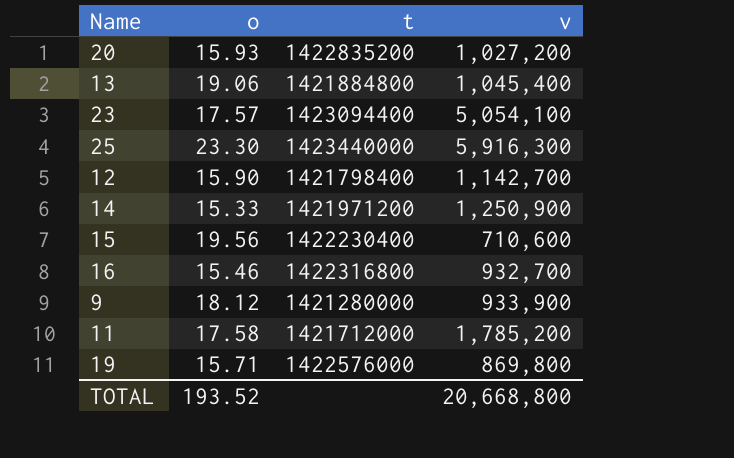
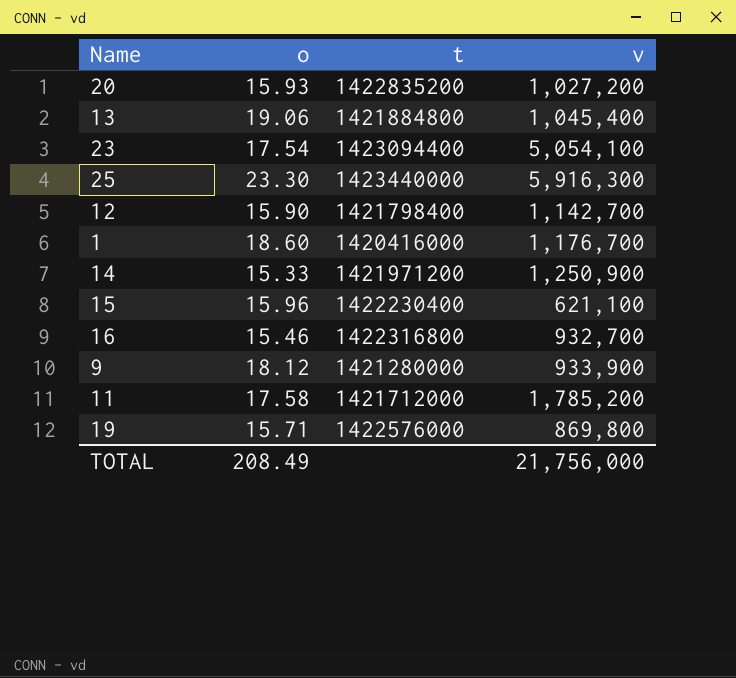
23 | o: 17.57 -> 17.54
row 1: none -> 18.60 | 1420416000 | 1,176,700
15 | o: 19.56 -> 15.96
15 | v: 710,600 -> 621,100
TOTAL | o: 193.52 -> 208.49
TOTAL | v: 20,668,800 -> 21,756,000

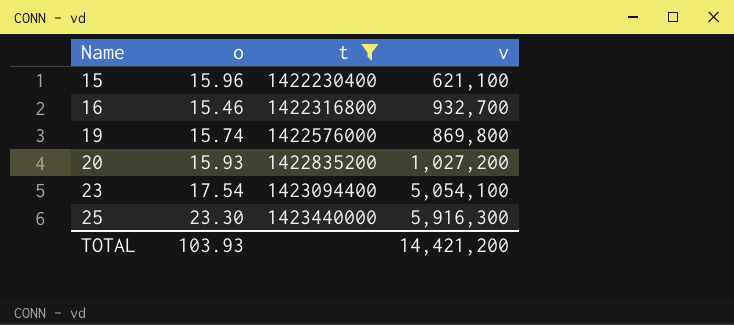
filter: none -> t >= 1422230400
row order: none -> Name ascending
19 | o: 15.71 -> 15.74
TOTAL | o: 208.49 -> 103.93
TOTAL | v: 21,756,000 -> 14,421,200

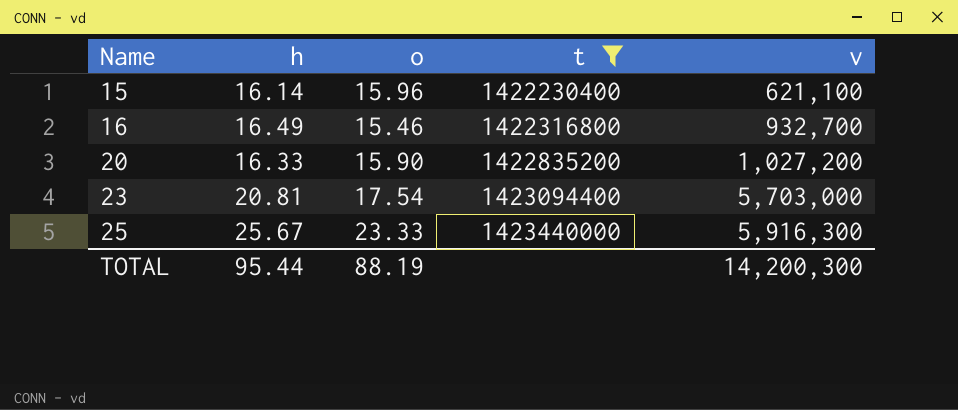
column h | position: none -> 2
row 19: 15.74 | 1422576000 | 869,800 -> none
20 | o: 15.93 -> 15.90
23 | v: 5,054,100 -> 5,703,000
25 | o: 23.30 -> 23.33
TOTAL | o: 103.93 -> 88.19
TOTAL | v: 14,421,200 -> 14,200,300

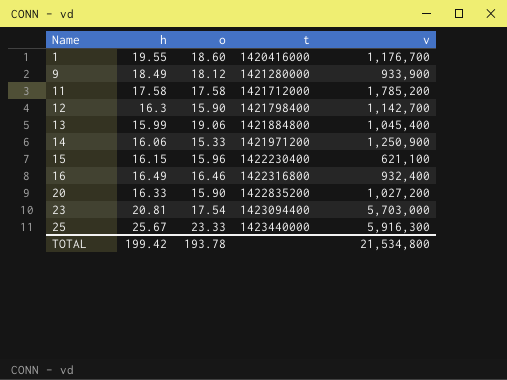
filter: t >= 1422230400 -> none
15 | h: 16.14 -> 16.15
16 | o: 15.46 -> 16.46
16 | v: 932,700 -> 932,400
TOTAL | h: 95.44 -> 199.42
TOTAL | o: 88.19 -> 193.78
TOTAL | v: 14,200,300 -> 21,534,800

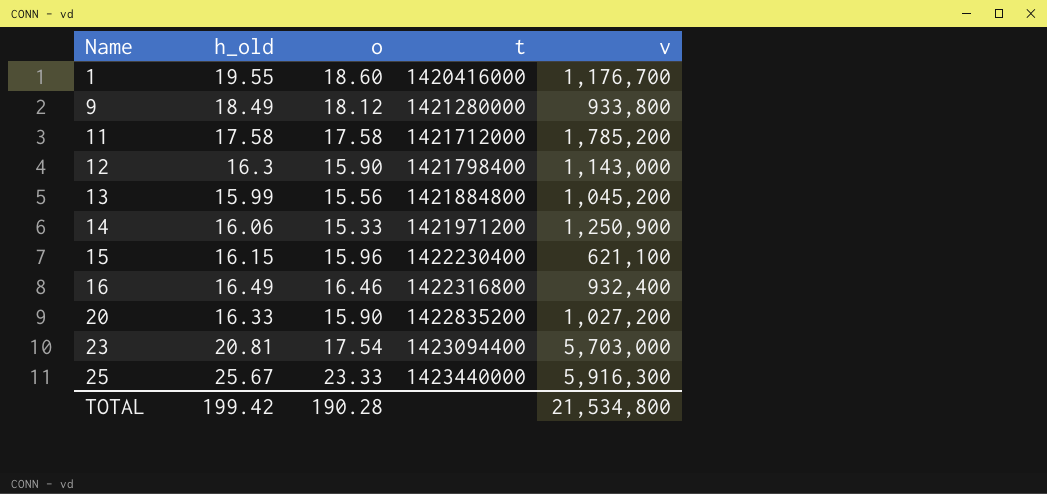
column name: h -> h_old
9 | v: 933,900 -> 933,800
12 | v: 1,142,700 -> 1,143,000
13 | o: 19.06 -> 15.56
13 | v: 1,045,400 -> 1,045,200
TOTAL | o: 193.78 -> 190.28

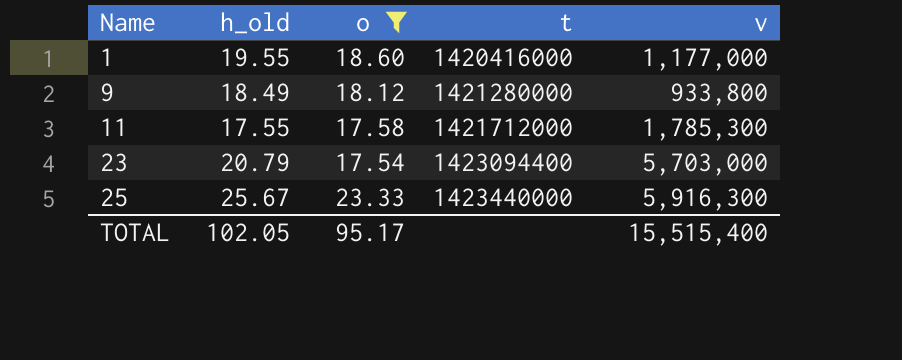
filter: none -> o >= 17.54
1 | v: 1,176,700 -> 1,177,000
11 | h_old: 17.58 -> 17.55
11 | v: 1,785,200 -> 1,785,300
23 | h_old: 20.81 -> 20.79
TOTAL | h_old: 199.42 -> 102.05
TOTAL | o: 190.28 -> 95.17
TOTAL | v: 21,534,800 -> 15,515,400

